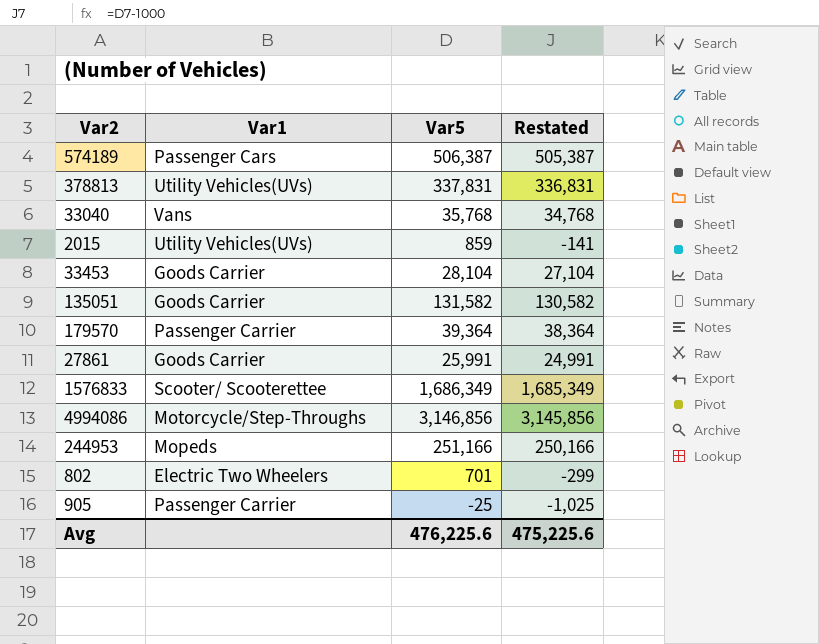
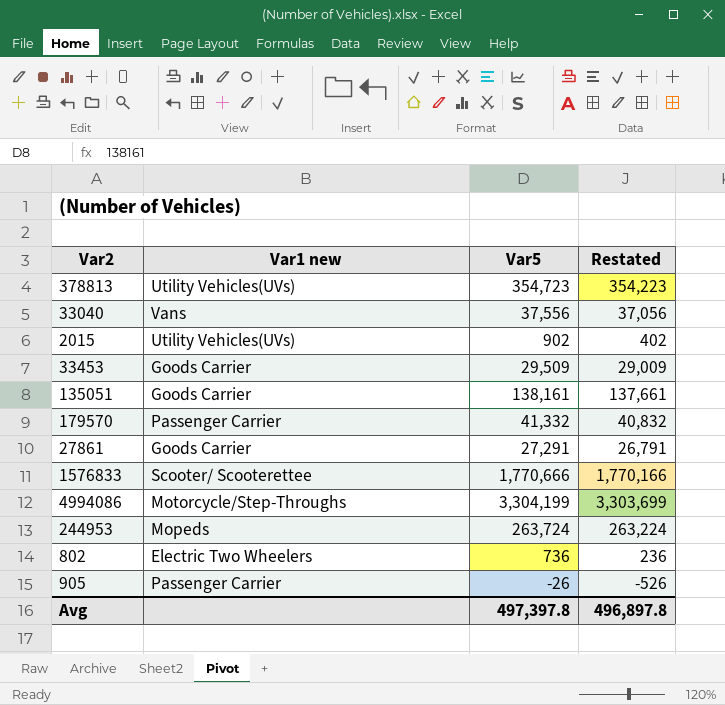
column name: Var1 -> Var1 new
column Restated | formula: [Var5] - 1000 -> [Var5] - 500
row 574189: Passenger Cars | 506,387 | 505,387 -> none
378813 | Var5: 337,831 -> 354,723
33040 | Var5: 35,768 -> 37,556
2015 | Var5: 859 -> 902
33453 | Var5: 28,104 -> 29,509
135051 | Var5: 131,582 -> 138,161
179570 | Var5: 39,364 -> 41,332
27861 | Var5: 25,991 -> 27,291
1576833 | Var5: 1,686,349 -> 1,770,666
4994086 | Var5: 3,146,856 -> 3,304,199
244953 | Var5: 251,166 -> 263,724
802 | Var5: 701 -> 736
905 | Var5: -25 -> -26
Avg | Var5: 476,225.6 -> 497,397.8
Avg | Restated: 475,225.6 -> 496,897.8

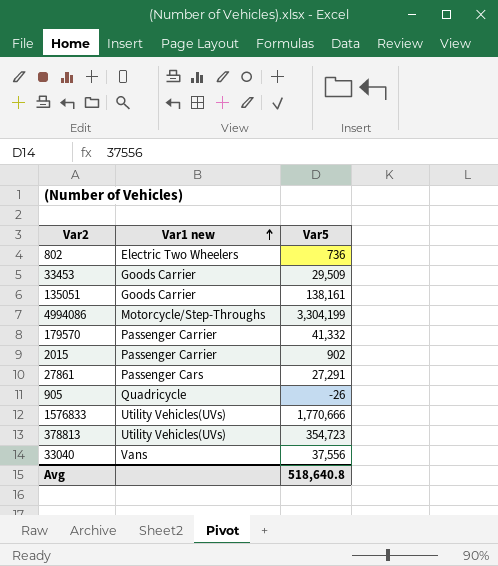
row order: none -> Var1 new ascending
column Restated | formula: [Var5] - 500 -> none
row 244953: Mopeds | 263,724 | 263,224 -> none
2015 | Var1 new: Utility Vehicles(UVs) -> Passenger Carrier
27861 | Var1 new: Goods Carrier -> Passenger Cars
905 | Var1 new: Passenger Carrier -> Quadricycle
1576833 | Var1 new: Scooter/ Scooterettee -> Utility Vehicles(UVs)
Avg | Var5: 497,397.8 -> 518,640.8

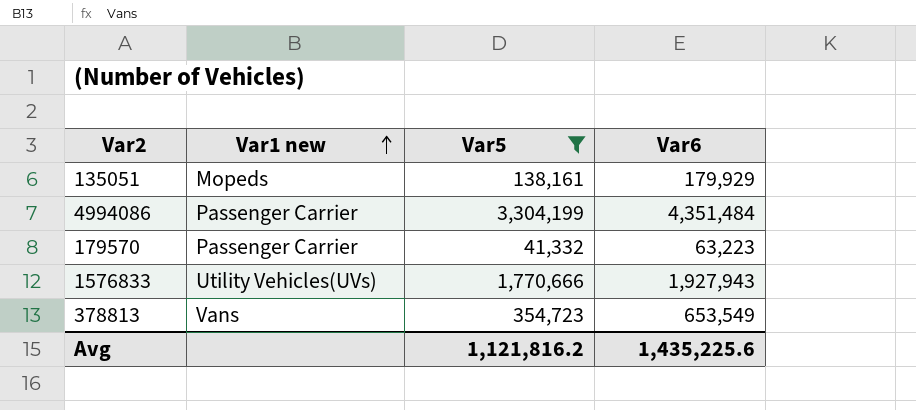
filter: none -> Var5 >= 41,332
column Var6 | position: none -> 4
135051 | Var1 new: Goods Carrier -> Mopeds
4994086 | Var1 new: Motorcycle/Step-Throughs -> Passenger Carrier
378813 | Var1 new: Utility Vehicles(UVs) -> Vans
Avg | Var5: 518,640.8 -> 1,121,816.2

